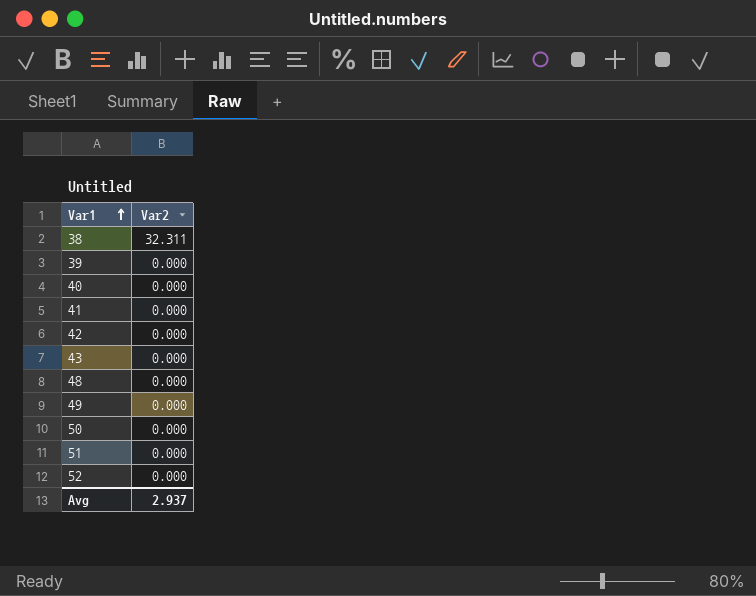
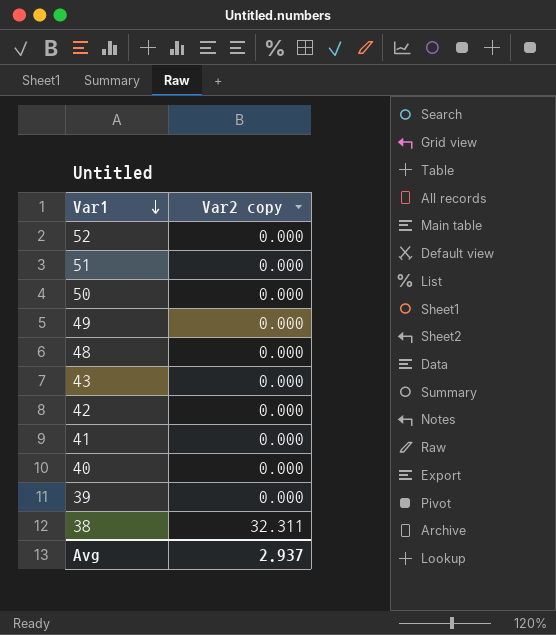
row order: Var1 ascending -> Var1 descending
column name: Var2 -> Var2 copy

